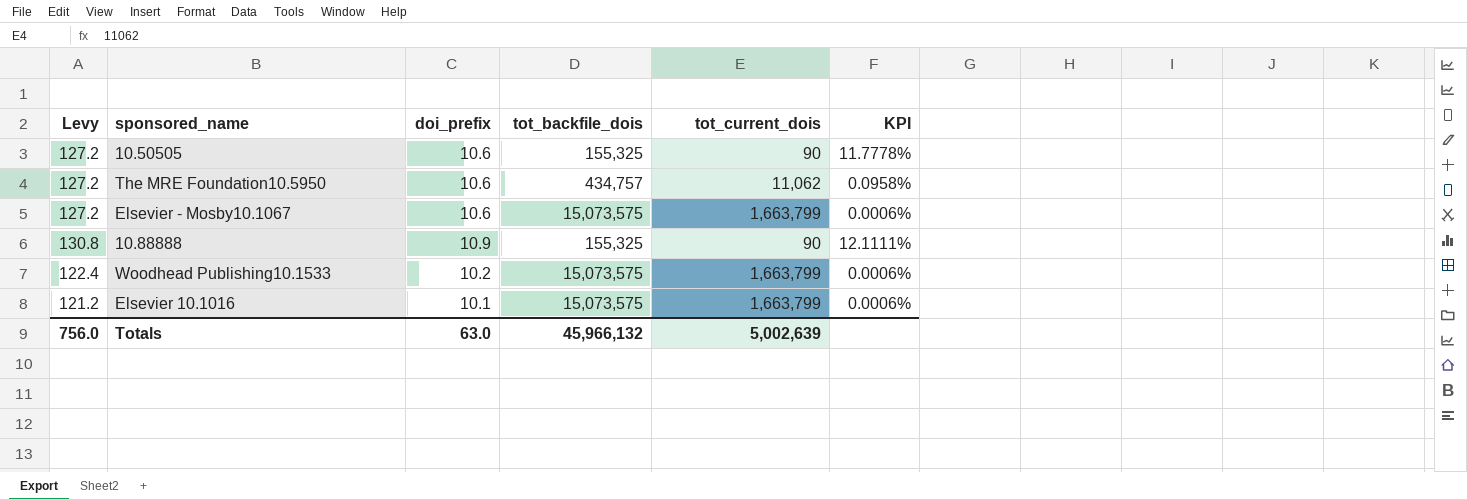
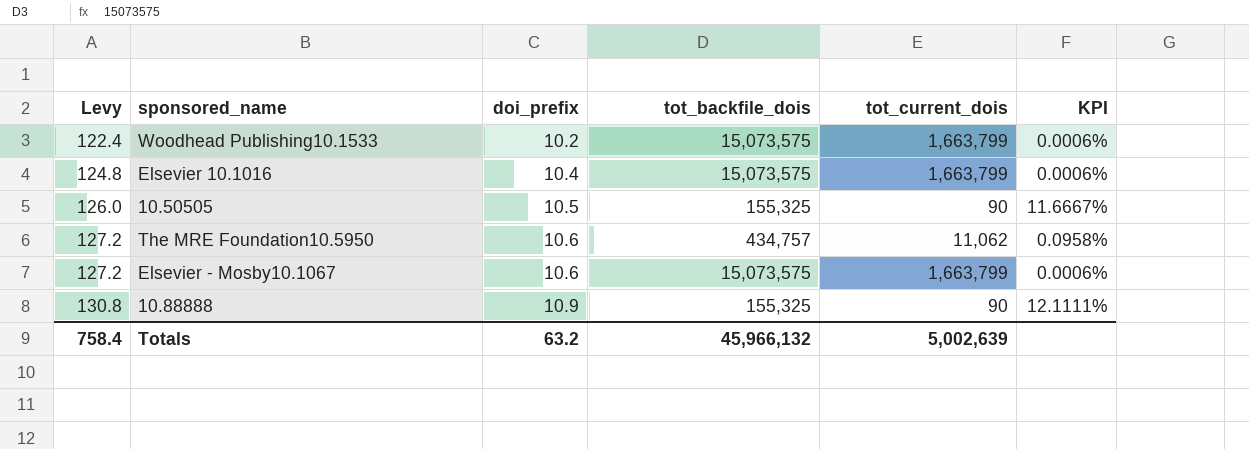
row order: none -> Levy ascending
Elsevier 10.1016 | Levy: 121.2 -> 124.8
Elsevier 10.1016 | doi_prefix: 10.1 -> 10.4
10.50505 | Levy: 127.2 -> 126.0
10.50505 | doi_prefix: 10.6 -> 10.5
10.50505 | KPI: 11.7778% -> 11.6667%
Totals | Levy: 756.0 -> 758.4
Totals | doi_prefix: 63.0 -> 63.2

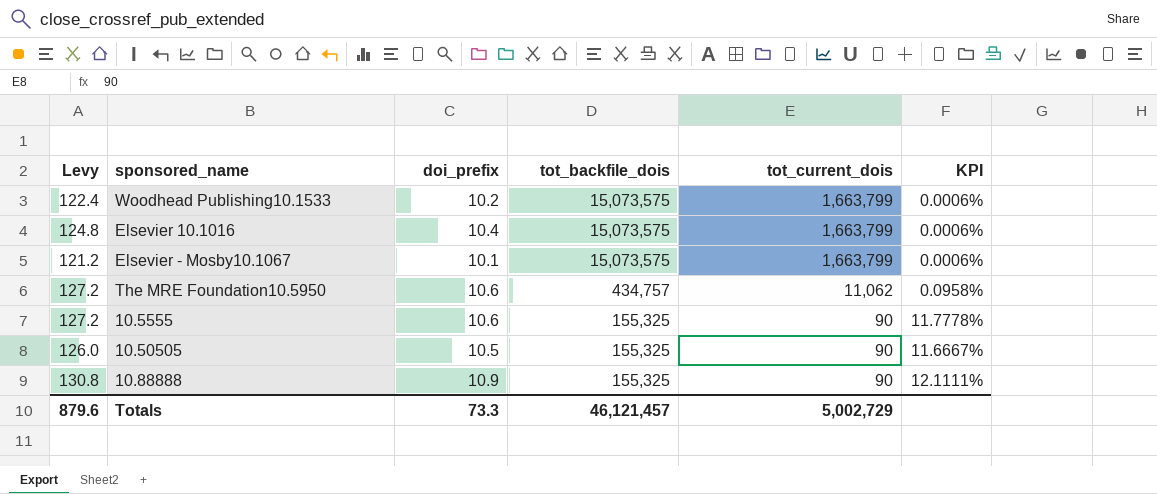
row order: Levy ascending -> tot_backfile_dois descending
Elsevier - Mosby10.1067 | Levy: 127.2 -> 121.2
Elsevier - Mosby10.1067 | doi_prefix: 10.6 -> 10.1
row 10.5555: none -> 127.2 | 10.6 | 155,325 | 90 | 11.7778%
Totals | Levy: 758.4 -> 879.6
Totals | doi_prefix: 63.2 -> 73.3
Totals | tot_backfile_dois: 45,966,132 -> 46,121,457
Totals | tot_current_dois: 5,002,639 -> 5,002,729

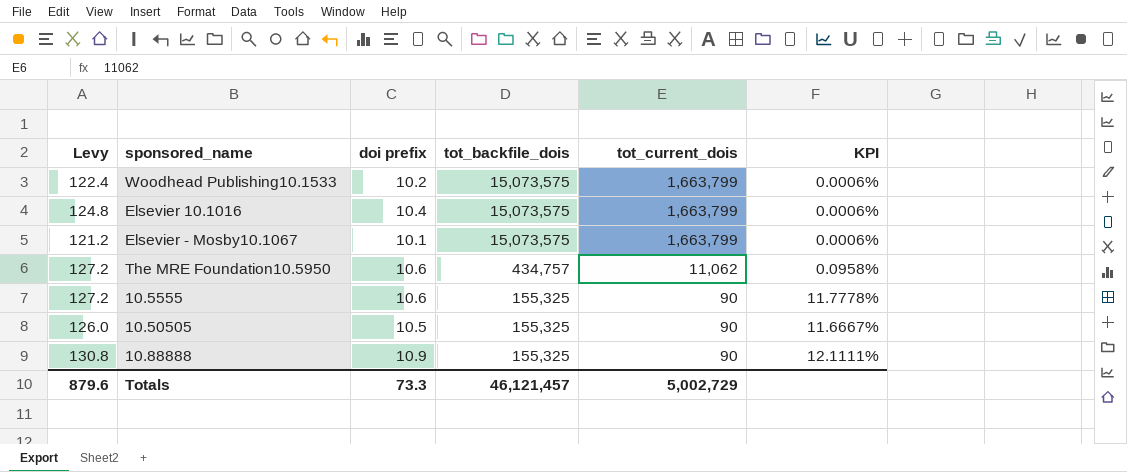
column name: doi_prefix -> doi prefix

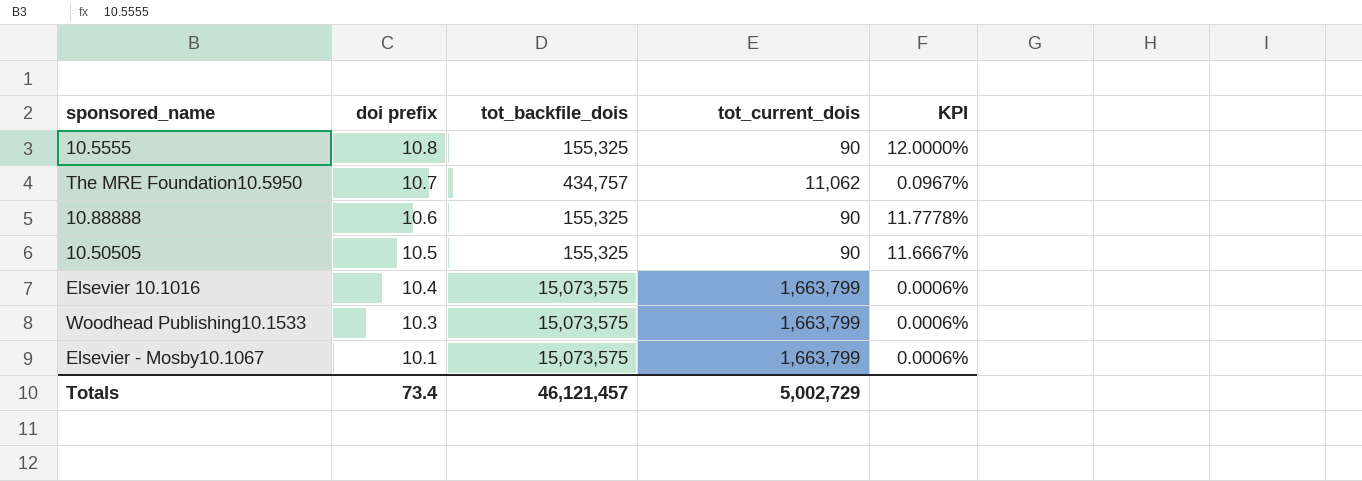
row order: tot_backfile_dois descending -> doi prefix descending
column Levy | formula: [doi prefix] * 12 -> none
10.5555 | doi prefix: 10.6 -> 10.8
10.5555 | KPI: 11.7778% -> 12.0000%
The MRE Foundation10.5950 | doi prefix: 10.6 -> 10.7
The MRE Foundation10.5950 | KPI: 0.0958% -> 0.0967%
10.88888 | doi prefix: 10.9 -> 10.6
10.88888 | KPI: 12.1111% -> 11.7778%
Woodhead Publishing10.1533 | doi prefix: 10.2 -> 10.3
Totals | doi prefix: 73.3 -> 73.4

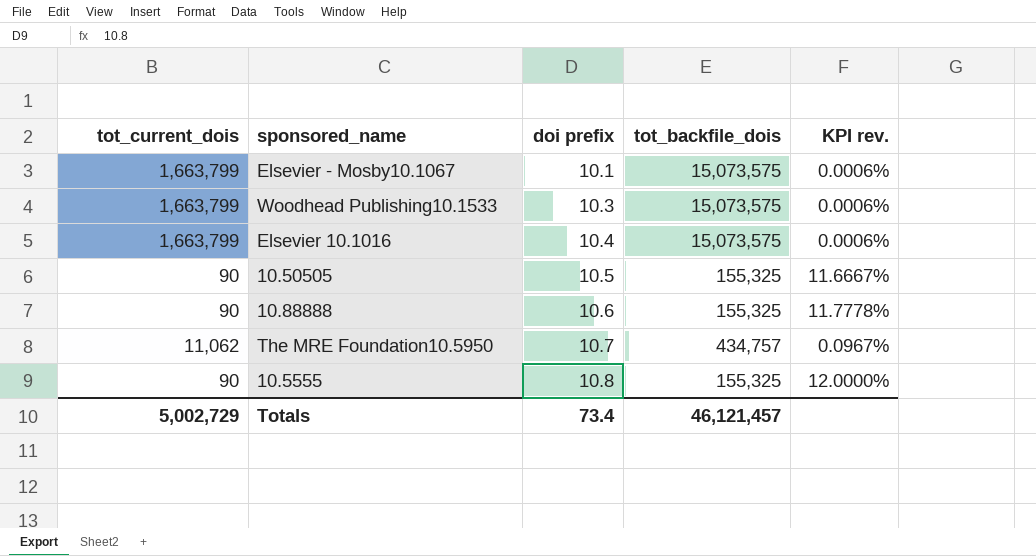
row order: doi prefix descending -> doi prefix ascending
column tot_current_dois | position: 4 -> 1
column name: KPI -> KPI rev.

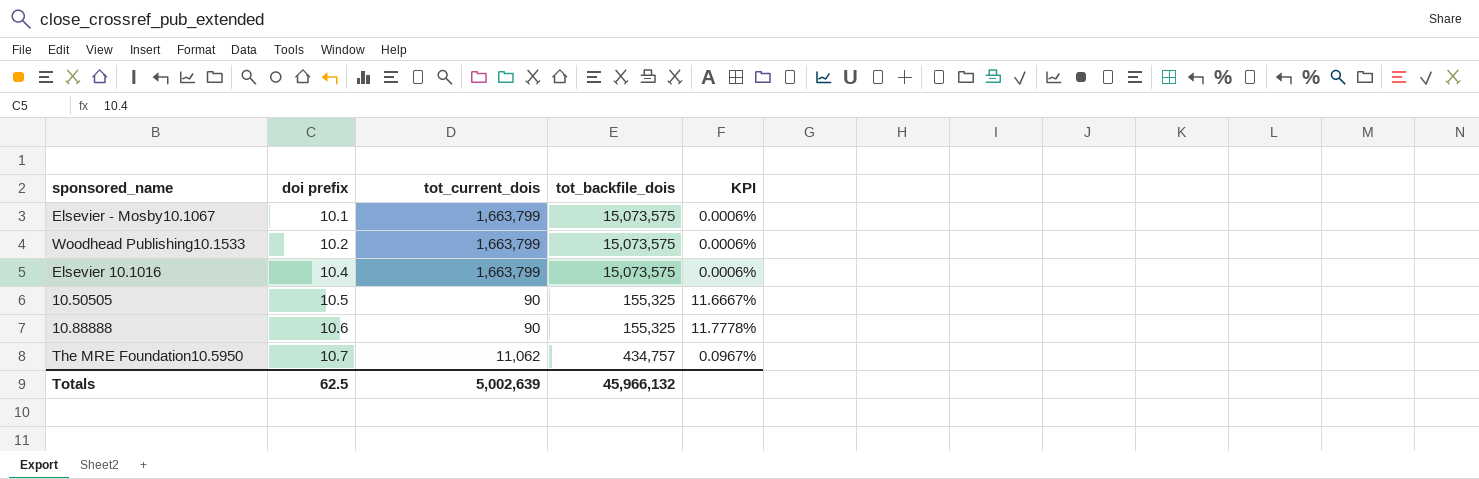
column tot_current_dois | position: 1 -> 3
column name: KPI rev. -> KPI
row 10.5555: 90 | 10.8 | 155,325 | 12.0000% -> none
Woodhead Publishing10.1533 | doi prefix: 10.3 -> 10.2
Totals | doi prefix: 73.4 -> 62.5
Totals | tot_current_dois: 5,002,729 -> 5,002,639
Totals | tot_backfile_dois: 46,121,457 -> 45,966,132

